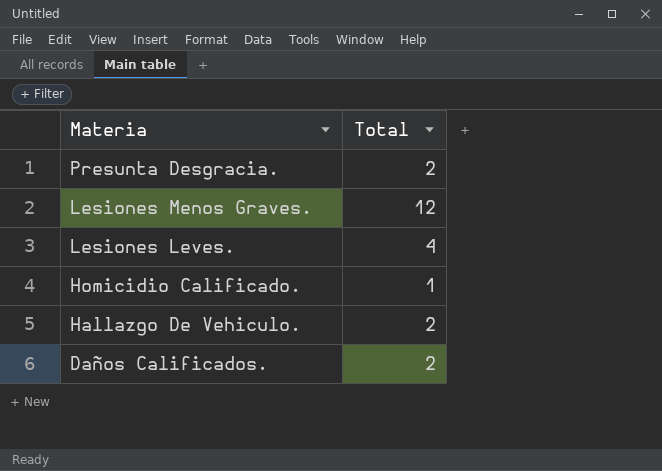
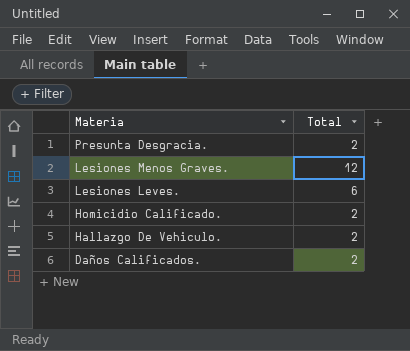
Lesiones Leves. | Total: 4 -> 6
Homicidio Calificado. | Total: 1 -> 2

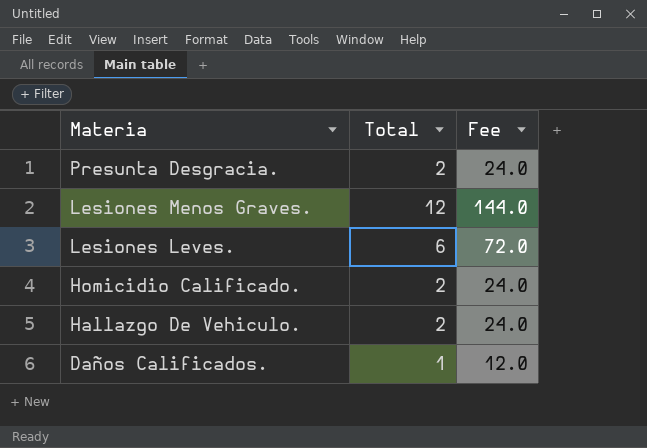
column Fee | formula: none -> [Total] * 12
Daños Calificados. | Total: 2 -> 1

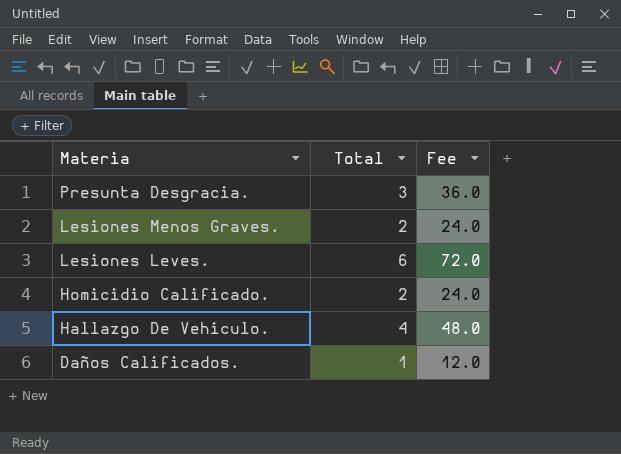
Presunta Desgracia. | Total: 2 -> 3
Presunta Desgracia. | Fee: 24.0 -> 36.0
Lesiones Menos Graves. | Total: 12 -> 2
Lesiones Menos Graves. | Fee: 144.0 -> 24.0
Hallazgo De Vehiculo. | Total: 2 -> 4
Hallazgo De Vehiculo. | Fee: 24.0 -> 48.0

